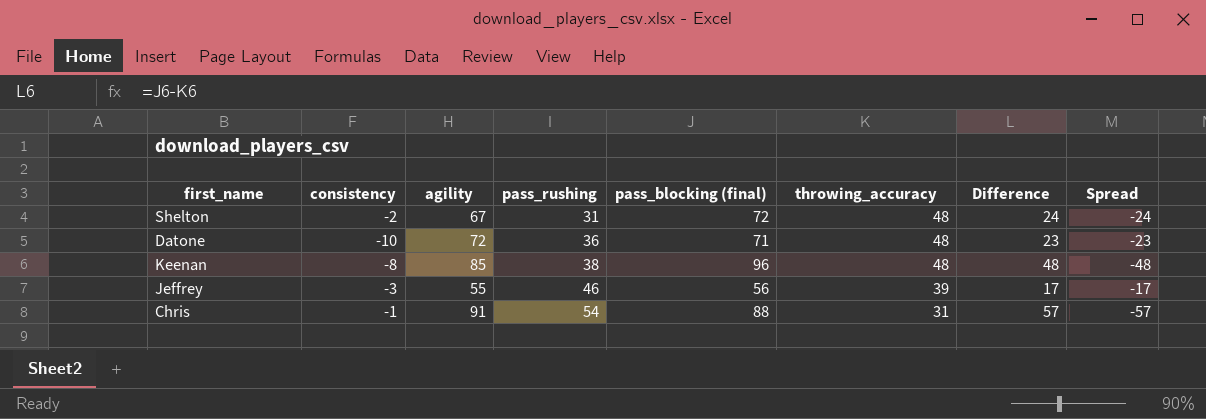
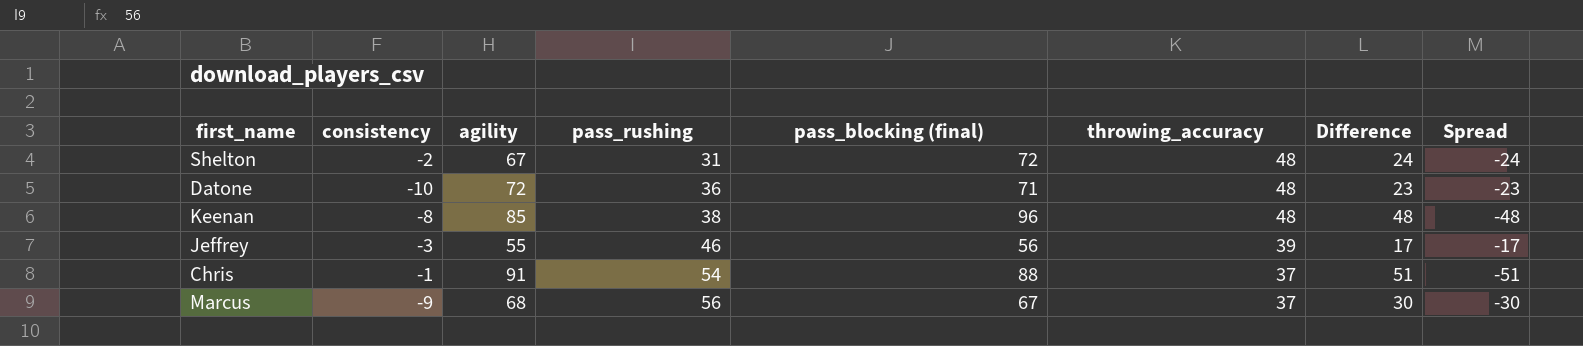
Chris | throwing_accuracy: 31 -> 37
Chris | Difference: 57 -> 51
Chris | Spread: -57 -> -51
row Marcus: none -> -9 | 68 | 56 | 67 | 37 | 30 | -30

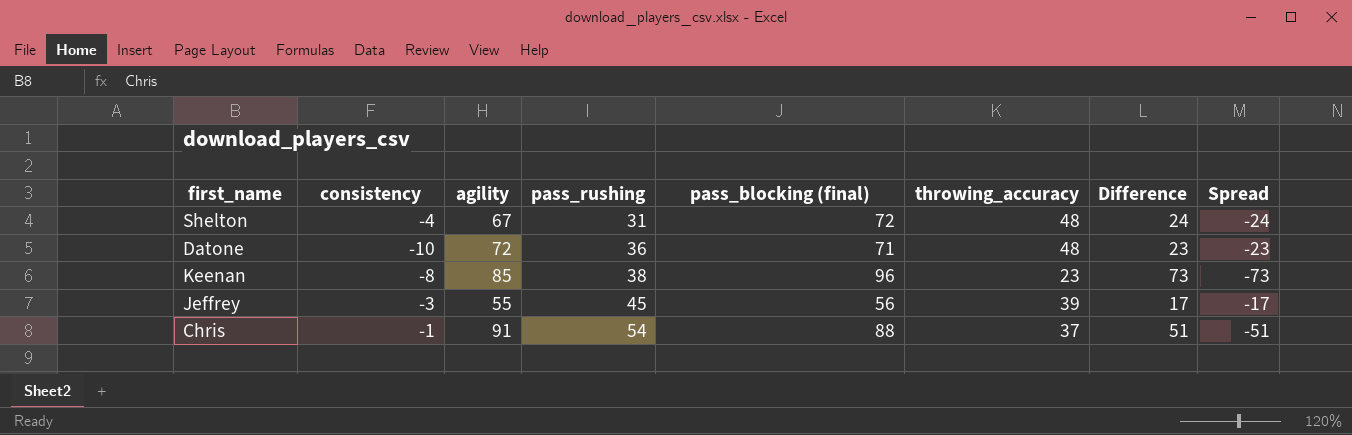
row Marcus: -9 | 68 | 56 | 67 | 37 | 30 | -30 -> none
Shelton | consistency: -2 -> -4
Keenan | throwing_accuracy: 48 -> 23
Keenan | Difference: 48 -> 73
Keenan | Spread: -48 -> -73
Jeffrey | pass_rushing: 46 -> 45

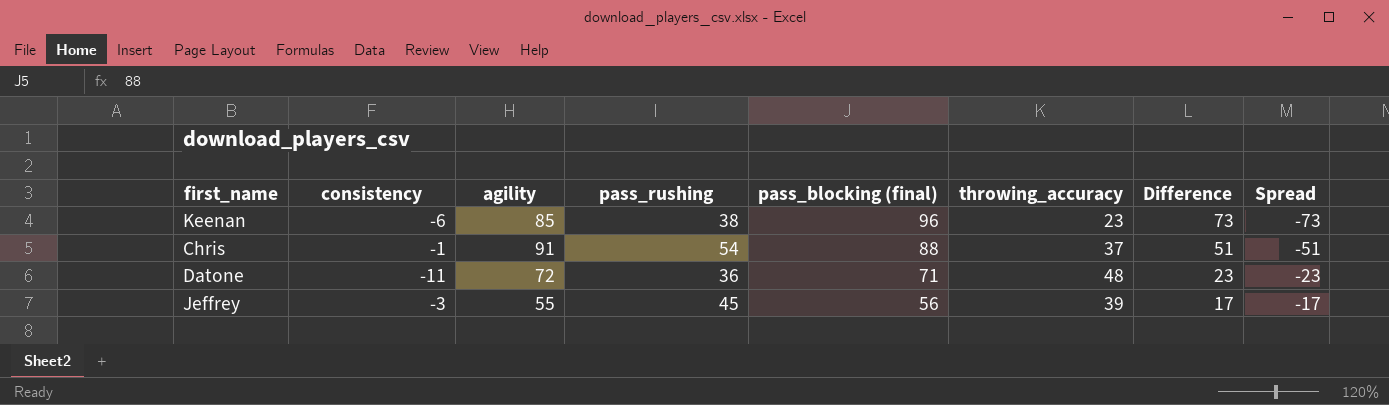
row order: pass_rushing ascending -> pass_blocking (final) descending
row Shelton: -4 | 67 | 31 | 72 | 48 | 24 | -24 -> none
Keenan | consistency: -8 -> -6
Datone | consistency: -10 -> -11

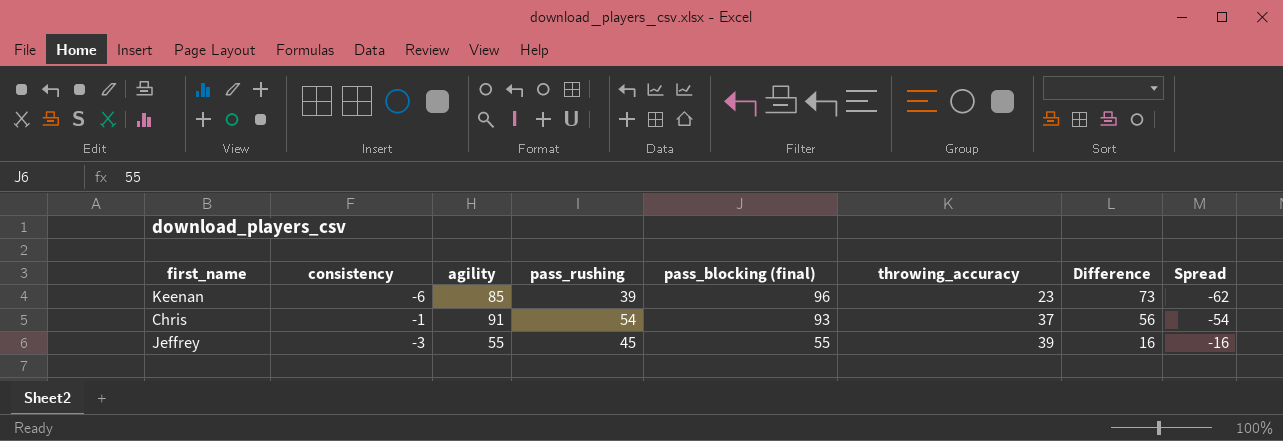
column Spread | formula: [throwing_accuracy] - [pass_blocking (final)] -> [throwing_accuracy] - [agility]
row Datone: -11 | 72 | 36 | 71 | 48 | 23 | -23 -> none
Keenan | pass_rushing: 38 -> 39
Chris | pass_blocking (final): 88 -> 93
Chris | Difference: 51 -> 56
Jeffrey | pass_blocking (final): 56 -> 55
Jeffrey | Difference: 17 -> 16

